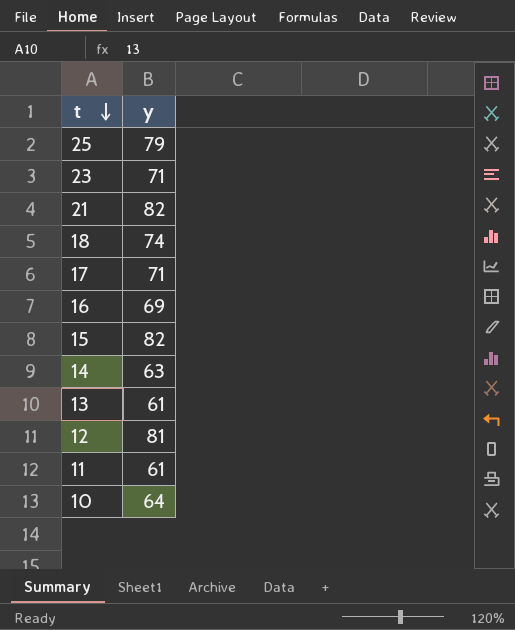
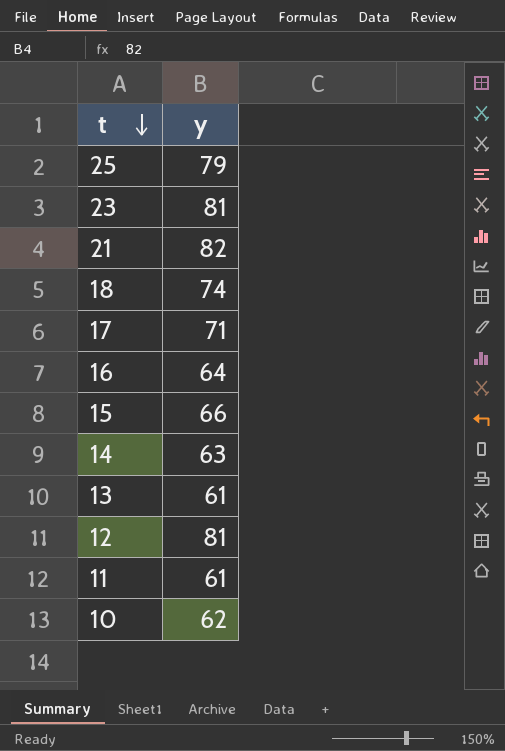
23 | y: 71 -> 81
16 | y: 69 -> 64
15 | y: 82 -> 66
10 | y: 64 -> 62

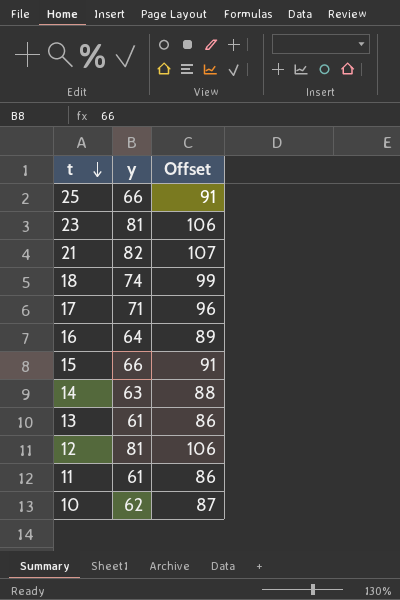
column Offset | formula: none -> [y] + 25
25 | y: 79 -> 66

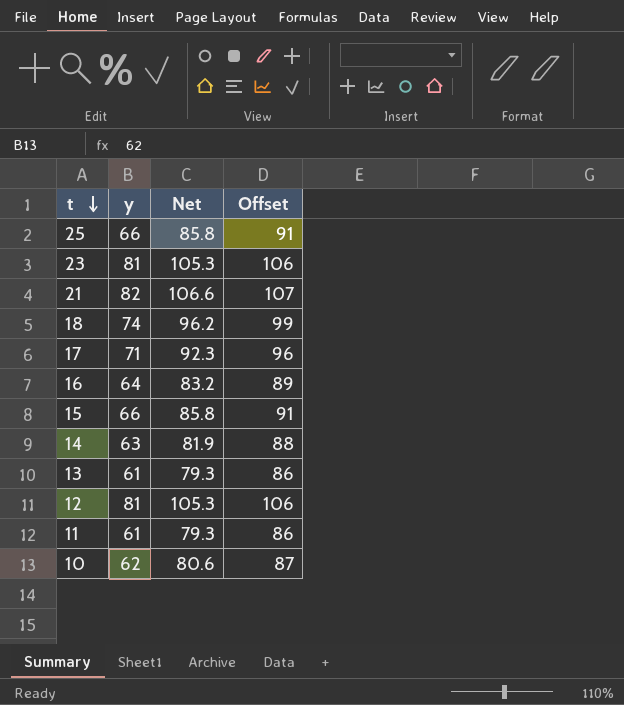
column Net | formula: none -> [y] * 1.3

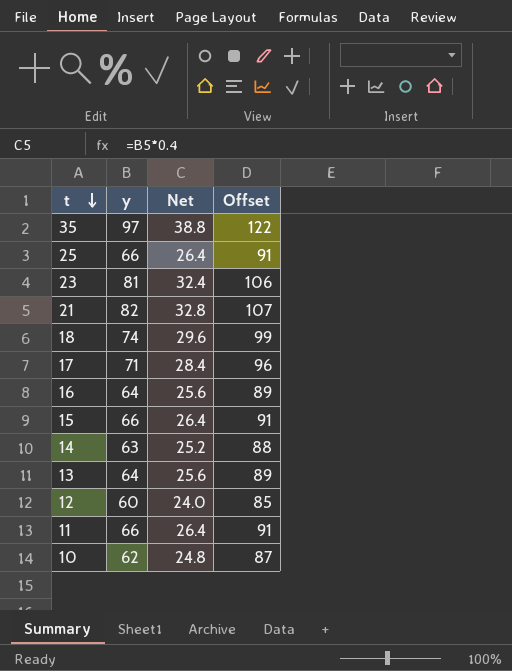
column Net | formula: [y] * 1.3 -> [y] * 0.4
row 35: none -> 97 | 38.8 | 122
13 | y: 61 -> 64
13 | Offset: 86 -> 89
12 | y: 81 -> 60
12 | Offset: 106 -> 85
11 | y: 61 -> 66
11 | Offset: 86 -> 91

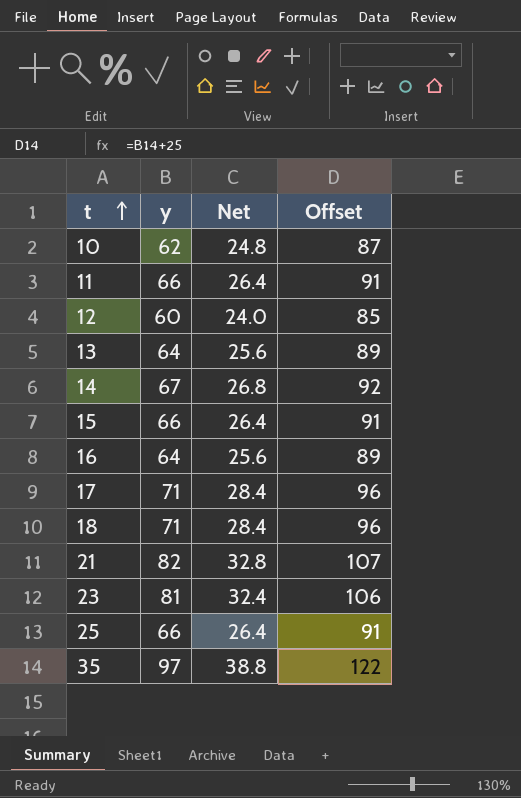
row order: t descending -> t ascending
14 | y: 63 -> 67
14 | Net: 25.2 -> 26.8
14 | Offset: 88 -> 92
18 | y: 74 -> 71
18 | Net: 29.6 -> 28.4
18 | Offset: 99 -> 96

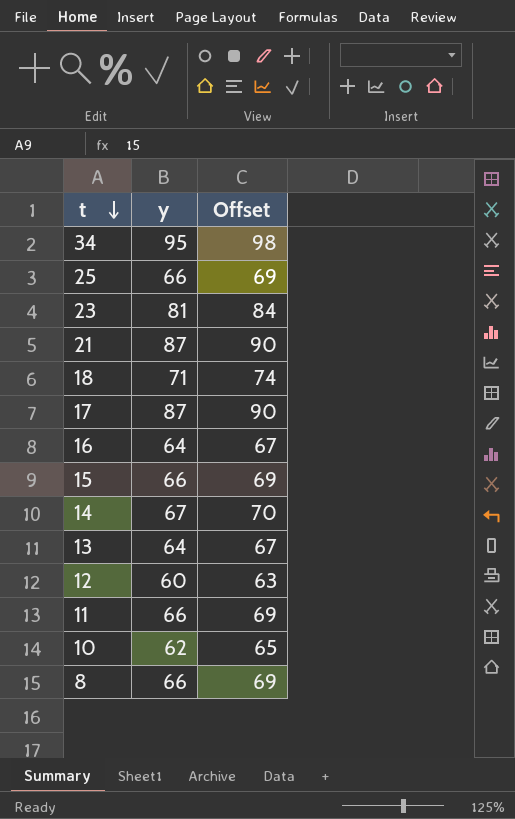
row order: t ascending -> t descending
column Net | formula: [y] * 0.4 -> none
column Offset | formula: [y] + 25 -> [y] + 3
row 35: 97 | 38.8 | 122 -> none
row 34: none -> 95 | 98
21 | y: 82 -> 87
17 | y: 71 -> 87
row 8: none -> 66 | 69

